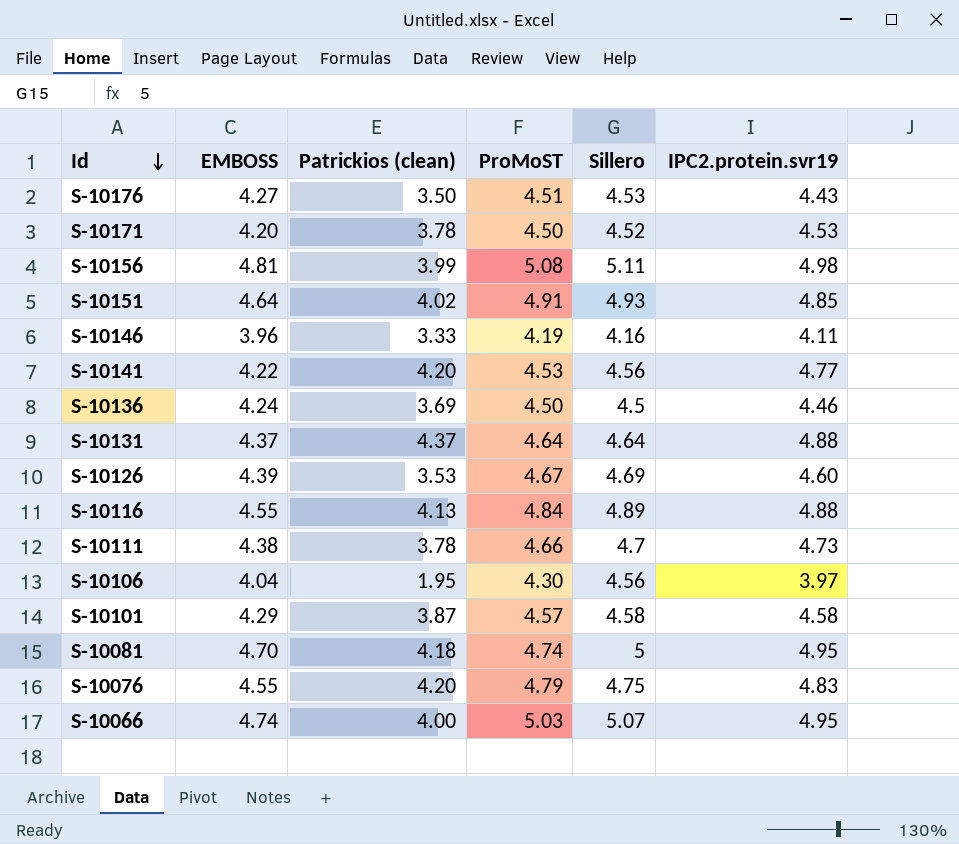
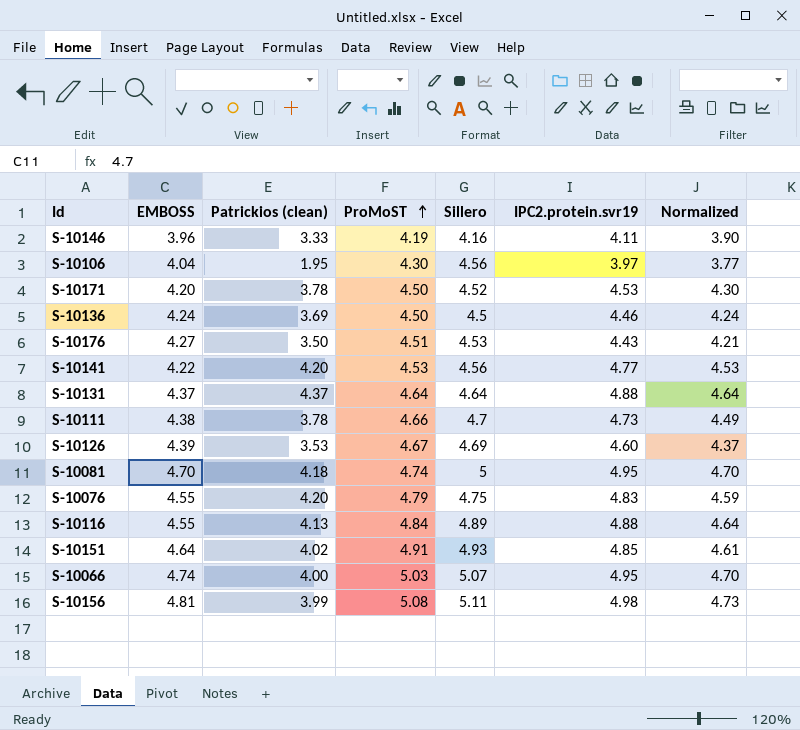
row order: Id descending -> ProMoST ascending
column Normalized | formula: none -> [IPC2.protein.svr19] * 0.95
row S-10101: 4.29 | 3.87 | 4.57 | 4.58 | 4.58 -> none

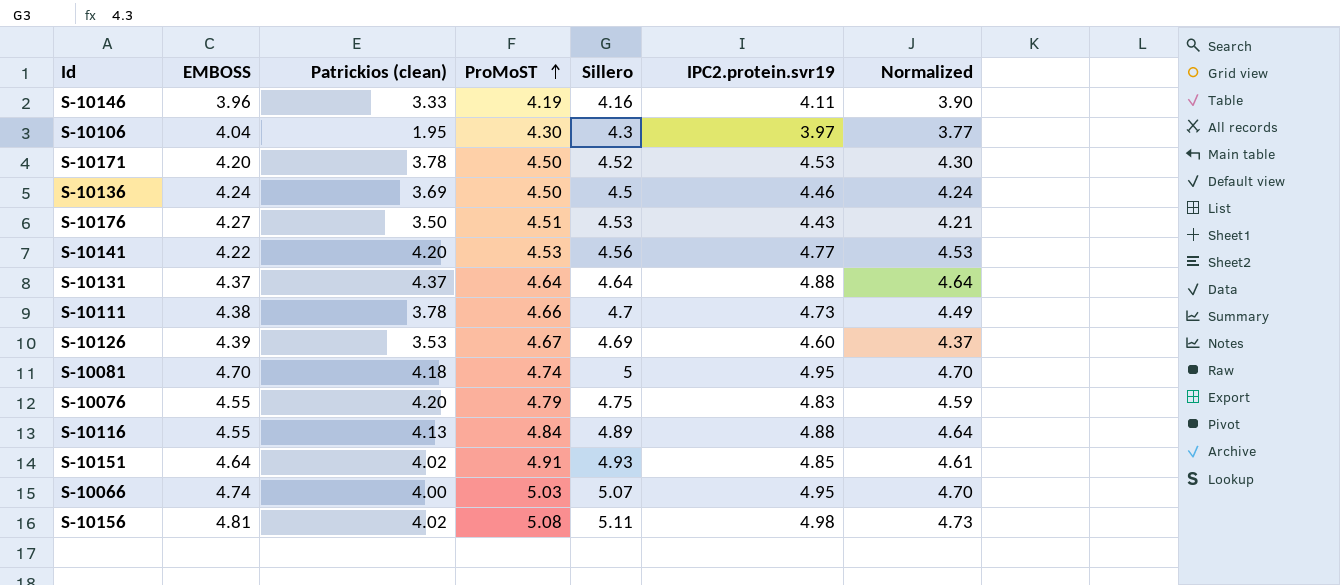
S-10106 | Sillero: 4.56 -> 4.3
S-10156 | Patrickios (clean): 3.99 -> 4.02

